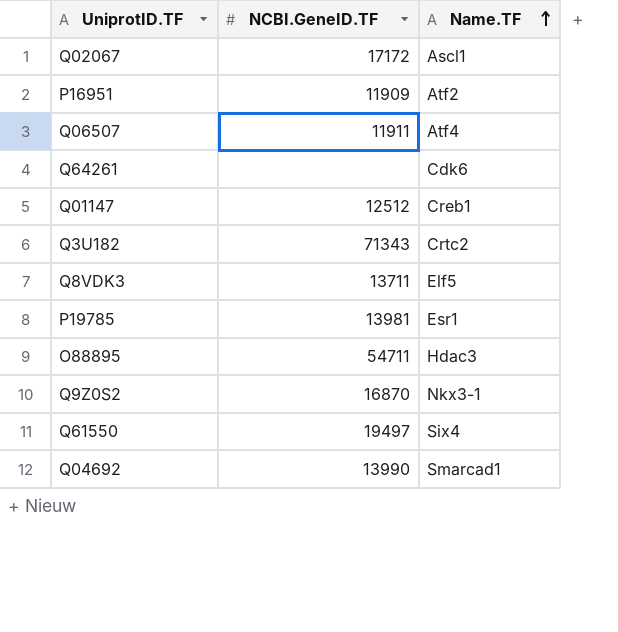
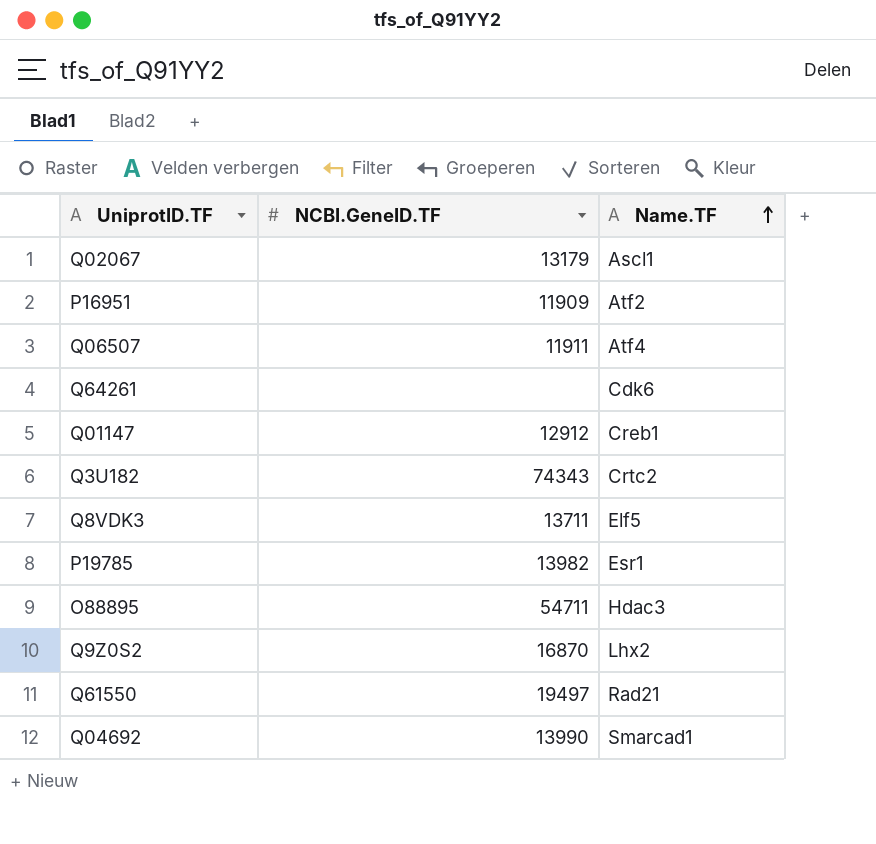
Q02067 | NCBI.GeneID.TF: 17172 -> 13179
Q01147 | NCBI.GeneID.TF: 12512 -> 12912
Q3U182 | NCBI.GeneID.TF: 71343 -> 74343
P19785 | NCBI.GeneID.TF: 13981 -> 13982
Q9Z0S2 | Name.TF: Nkx3-1 -> Lhx2
Q61550 | Name.TF: Six4 -> Rad21

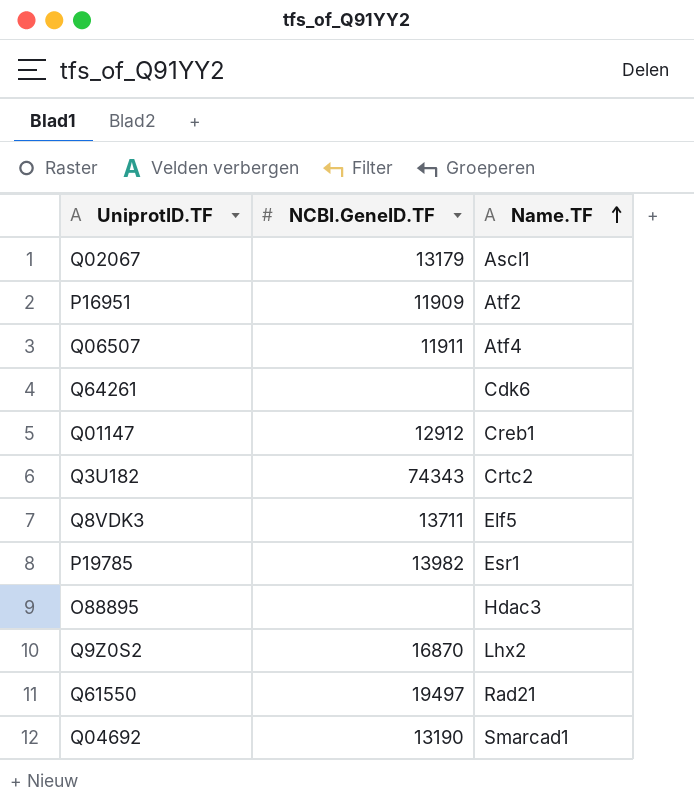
O88895 | NCBI.GeneID.TF: 54711 -> none
Q04692 | NCBI.GeneID.TF: 13990 -> 13190

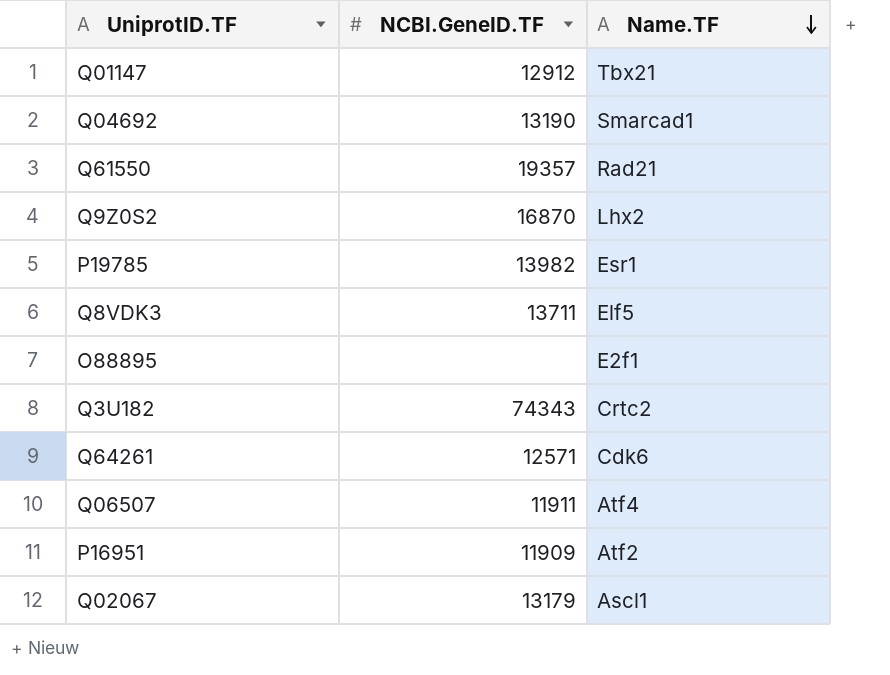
row order: Name.TF ascending -> Name.TF descending
Q01147 | Name.TF: Creb1 -> Tbx21
Q61550 | NCBI.GeneID.TF: 19497 -> 19357
O88895 | Name.TF: Hdac3 -> E2f1
Q64261 | NCBI.GeneID.TF: none -> 12571

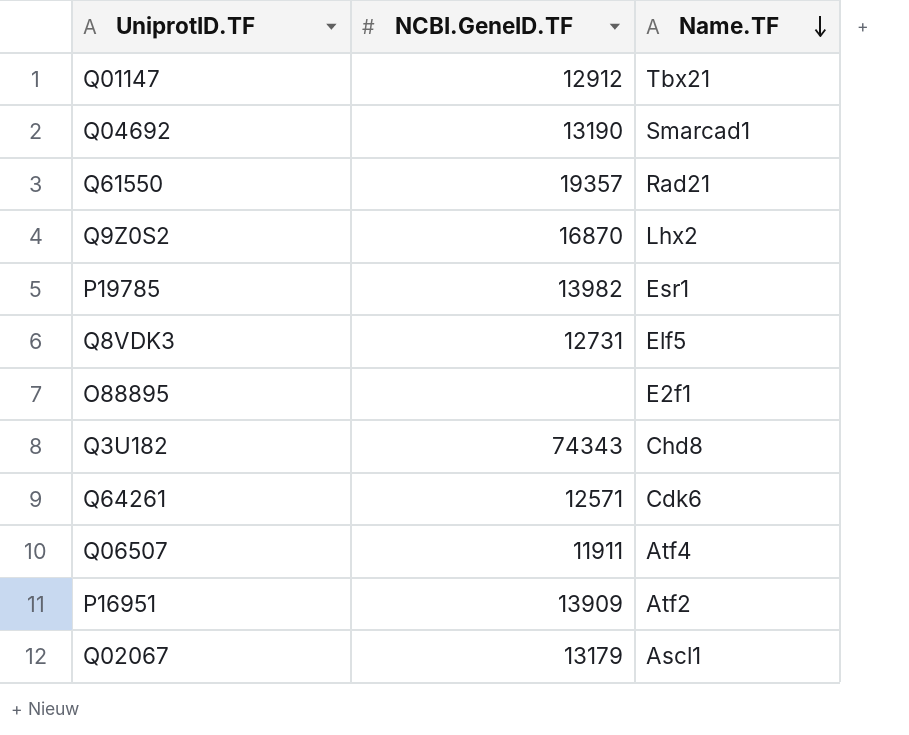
Q8VDK3 | NCBI.GeneID.TF: 13711 -> 12731
Q3U182 | Name.TF: Crtc2 -> Chd8
P16951 | NCBI.GeneID.TF: 11909 -> 13909

